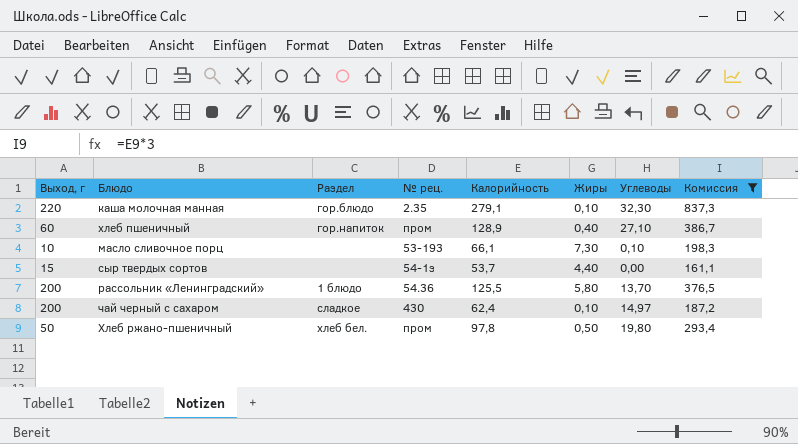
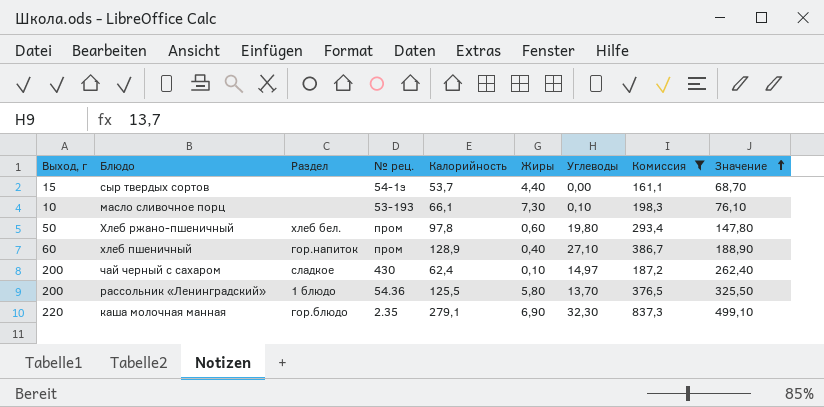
row order: none -> Значение ascending
column Значение | formula: none -> [Выход, г] + [Калорийность]
Хлеб ржано-пшеничный | Жиры: 0,50 -> 0,60
каша молочная манная | Жиры: 0,10 -> 6,90

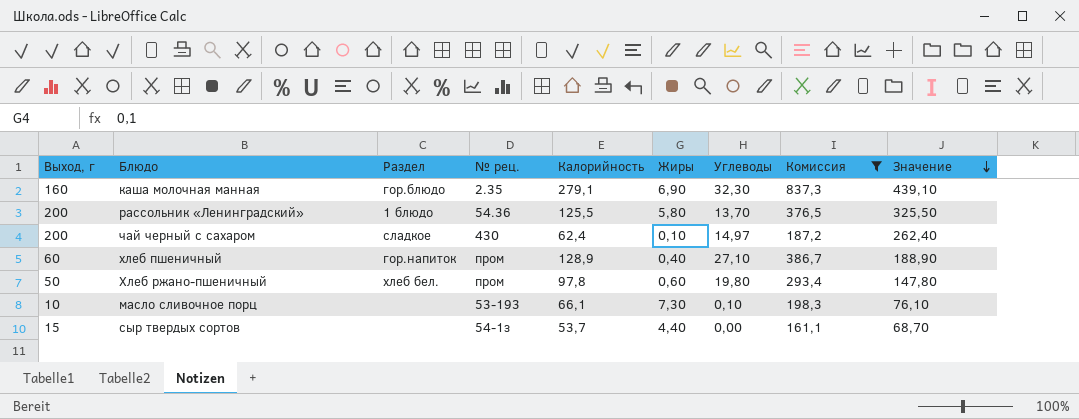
row order: Значение ascending -> Значение descending
каша молочная манная | Выход, г: 220 -> 160
каша молочная манная | Значение: 499,10 -> 439,10

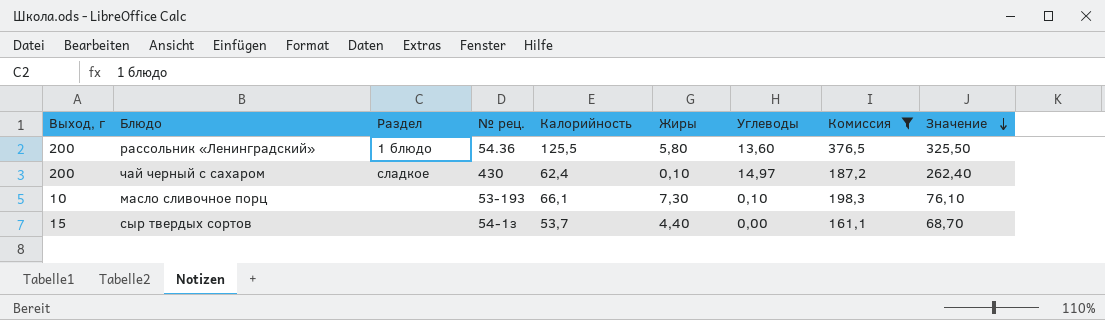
row каша молочная манная: 160 | гор.блюдо | 2.35 | 279,1 | 6,90 | 32,30 | 837,3 | 439,10 -> none
row хлеб пшеничный: 60 | гор.напиток | пром | 128,9 | 0,40 | 27,10 | 386,7 | 188,90 -> none
row Хлеб ржано-пшеничный: 50 | хлеб бел. | пром | 97,8 | 0,60 | 19,80 | 293,4 | 147,80 -> none
рассольник «Ленинградский» | Углеводы: 13,70 -> 13,60

